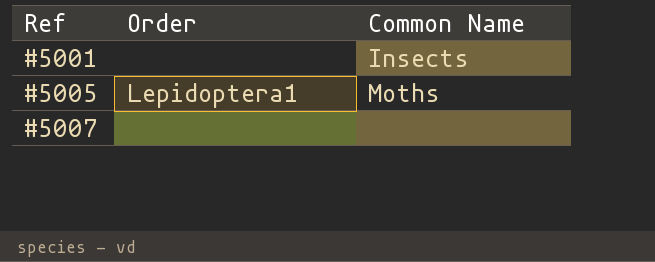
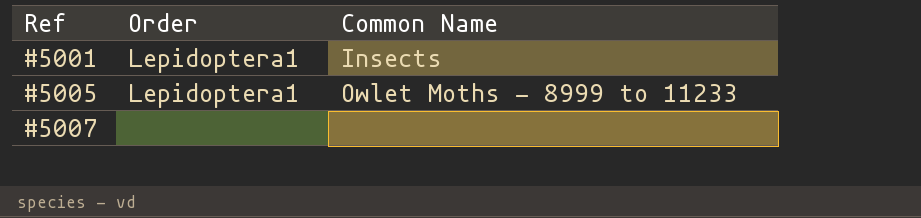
#5001 | Order: none -> Lepidoptera1
#5005 | Common Name: Moths -> Owlet Moths - 8999 to 11233

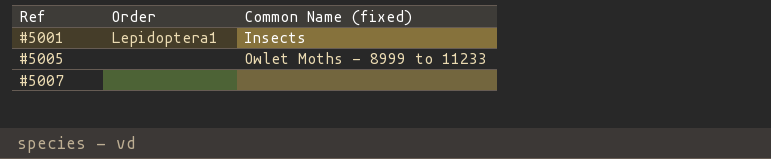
column name: Common Name -> Common Name (fixed)
#5005 | Order: Lepidoptera1 -> none

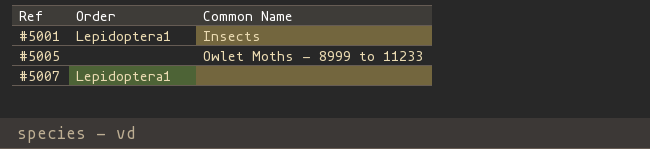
column name: Common Name (fixed) -> Common Name
#5007 | Order: none -> Lepidoptera1

